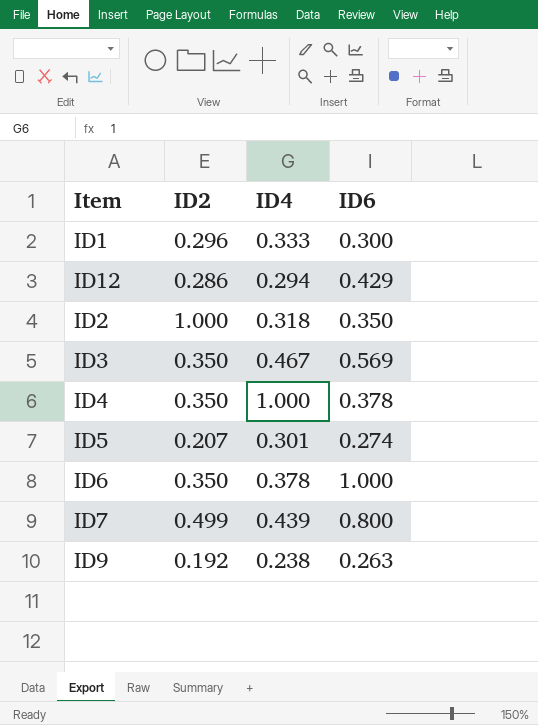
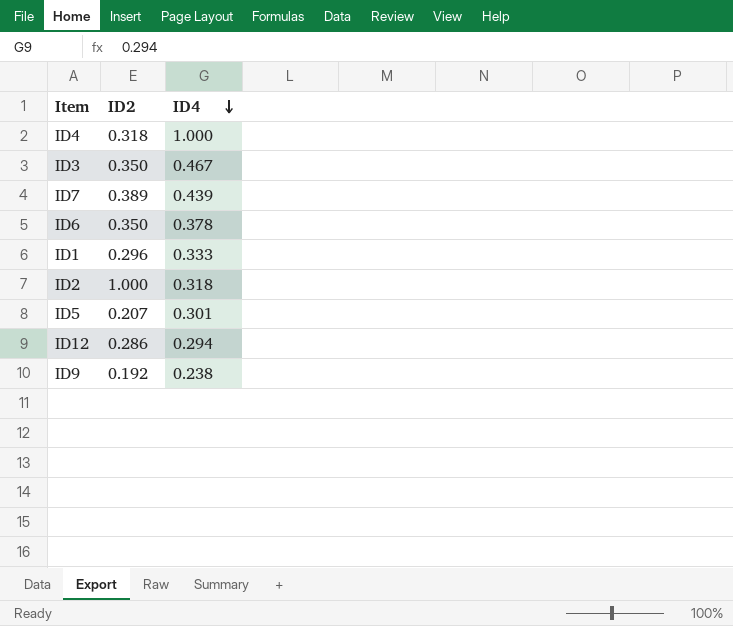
row order: none -> ID4 descending
column ID6 | position: 4 -> none
ID4 | ID2: 0.350 -> 0.318
ID7 | ID2: 0.499 -> 0.389

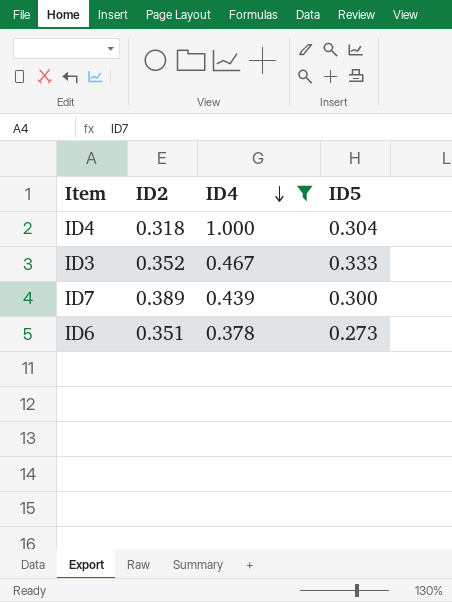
filter: none -> ID4 >= 0.378
column ID5 | position: none -> 4
ID3 | ID2: 0.350 -> 0.352
ID6 | ID2: 0.350 -> 0.351

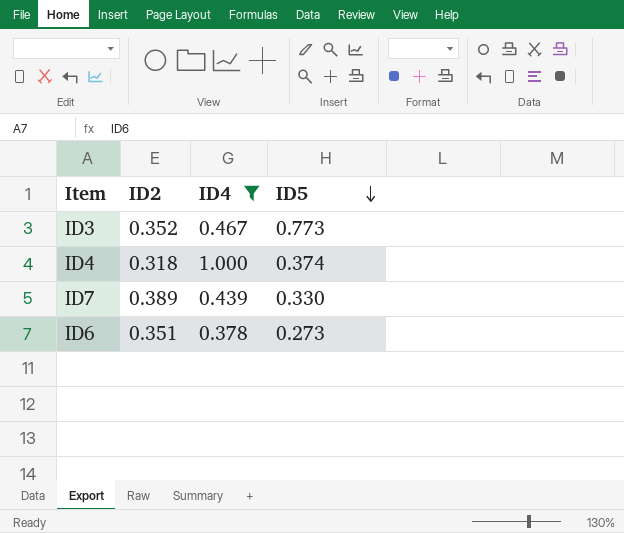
row order: ID4 descending -> ID5 descending
ID3 | ID5: 0.333 -> 0.773
ID4 | ID5: 0.304 -> 0.374
ID7 | ID5: 0.300 -> 0.330

